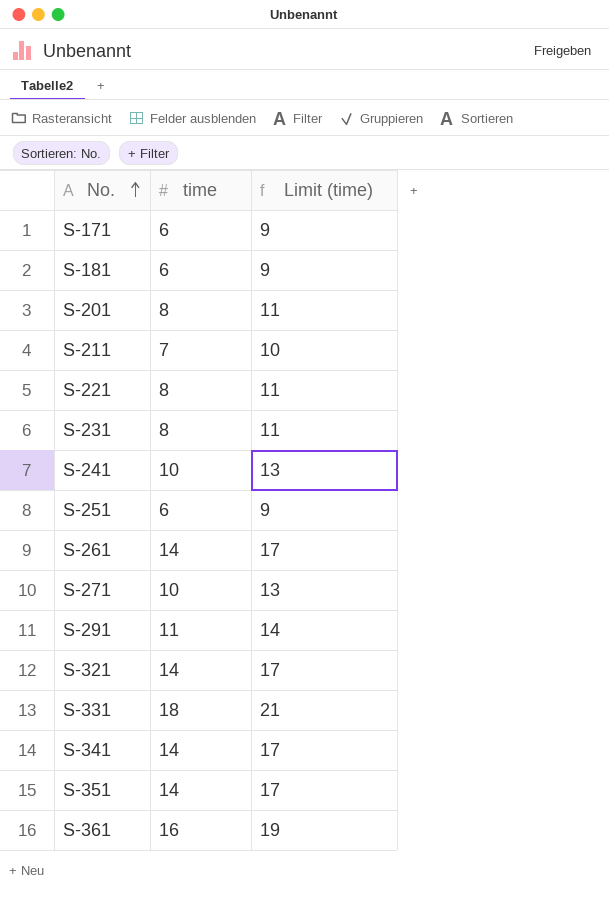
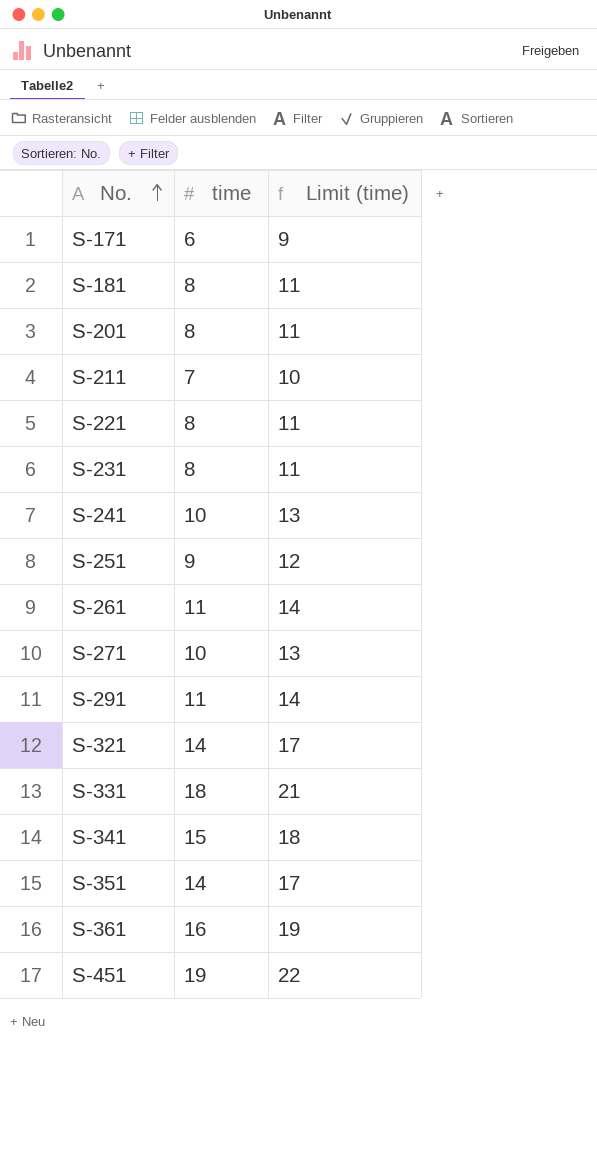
S-181 | time: 6 -> 8
S-181 | Limit (time): 9 -> 11
S-251 | time: 6 -> 9
S-251 | Limit (time): 9 -> 12
S-261 | time: 14 -> 11
S-261 | Limit (time): 17 -> 14
S-341 | time: 14 -> 15
S-341 | Limit (time): 17 -> 18
row S-451: none -> 19 | 22

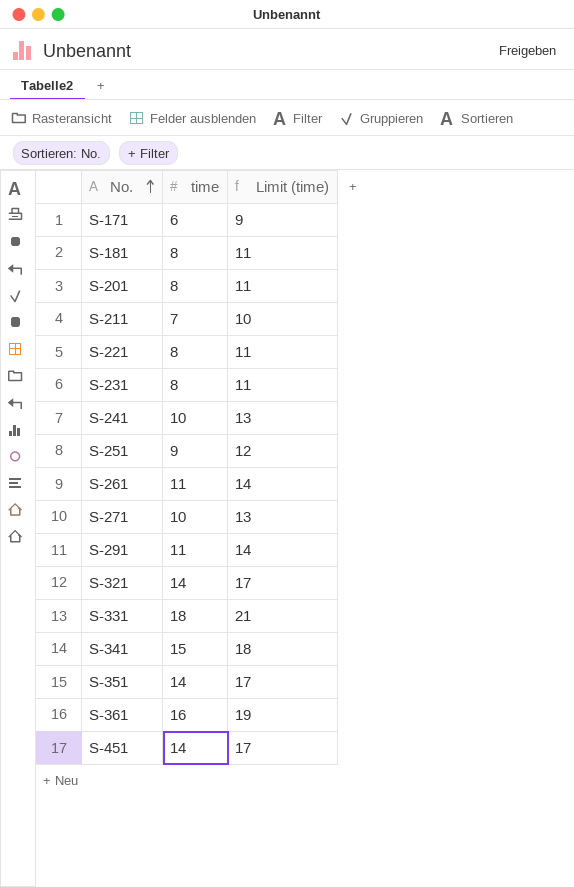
S-451 | time: 19 -> 14
S-451 | Limit (time): 22 -> 17

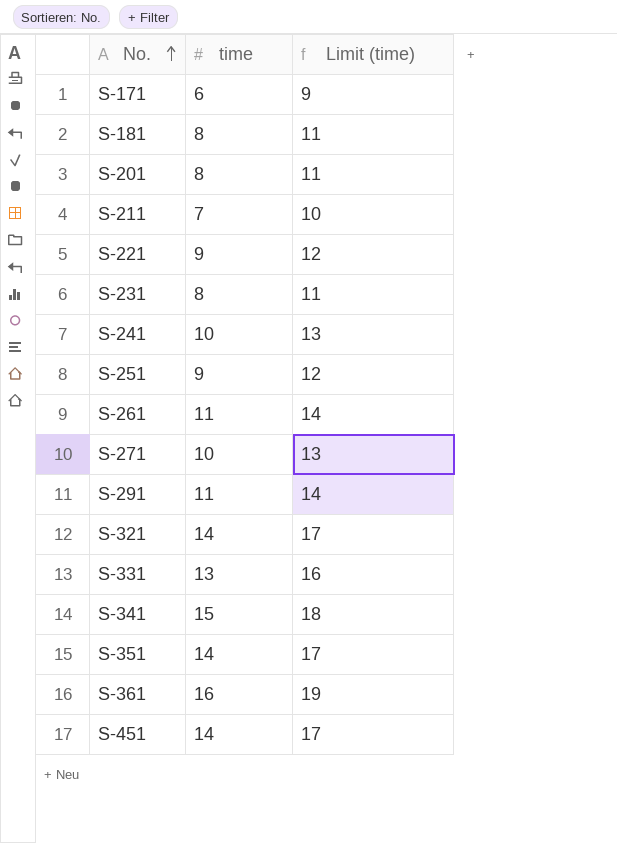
S-221 | time: 8 -> 9
S-221 | Limit (time): 11 -> 12
S-331 | time: 18 -> 13
S-331 | Limit (time): 21 -> 16

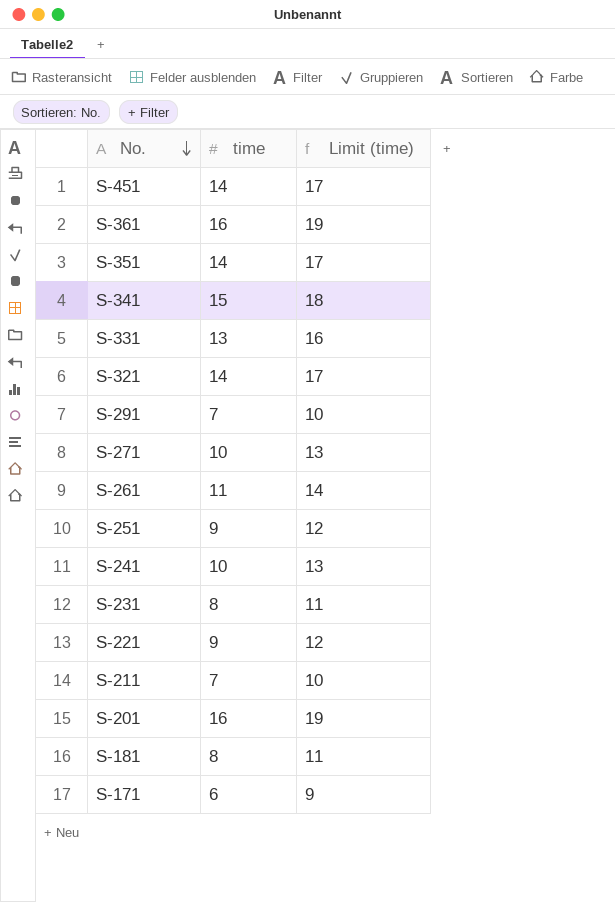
row order: No. ascending -> No. descending
S-291 | time: 11 -> 7
S-291 | Limit (time): 14 -> 10
S-201 | time: 8 -> 16
S-201 | Limit (time): 11 -> 19

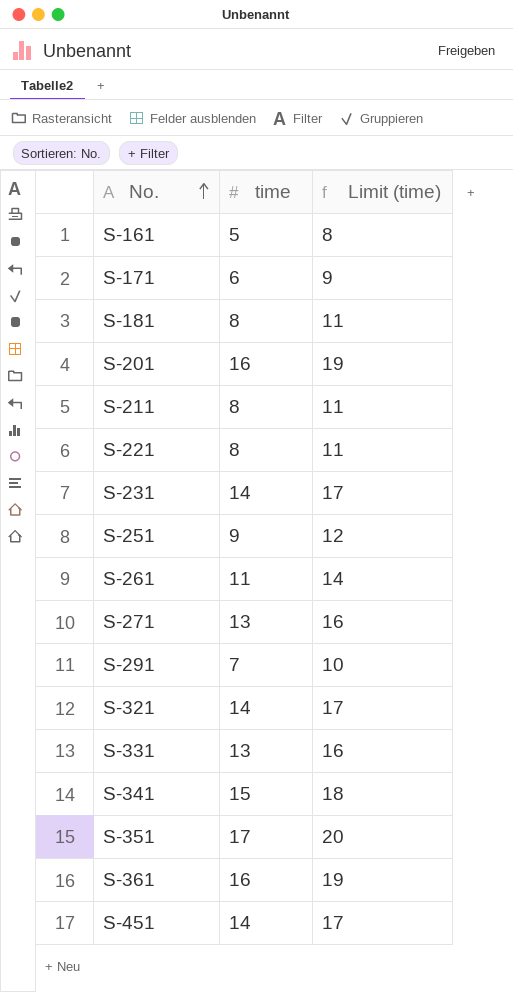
row order: No. descending -> No. ascending
row S-241: 10 | 13 -> none
row S-161: none -> 5 | 8
S-211 | time: 7 -> 8
S-211 | Limit (time): 10 -> 11
S-221 | time: 9 -> 8
S-221 | Limit (time): 12 -> 11
S-231 | time: 8 -> 14
S-231 | Limit (time): 11 -> 17
S-271 | time: 10 -> 13
S-271 | Limit (time): 13 -> 16
S-351 | time: 14 -> 17
S-351 | Limit (time): 17 -> 20

